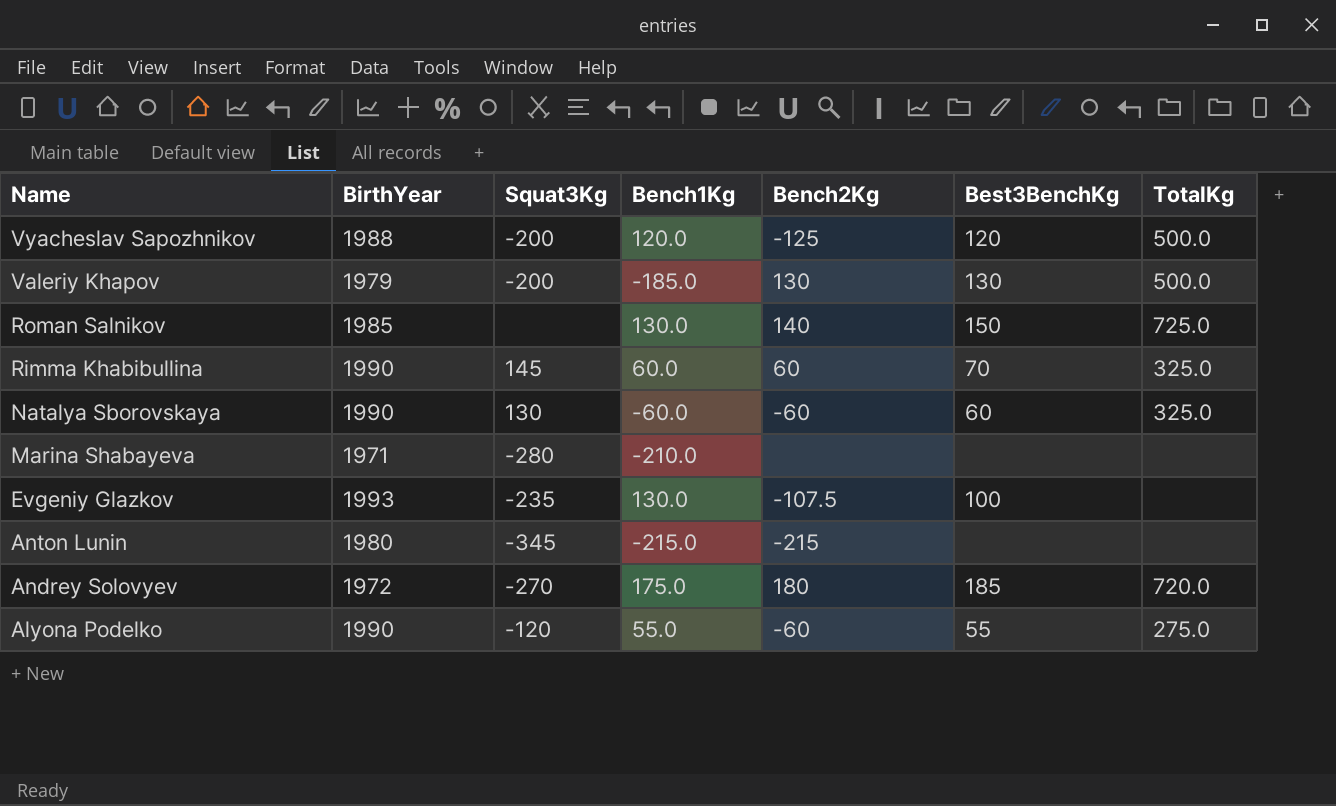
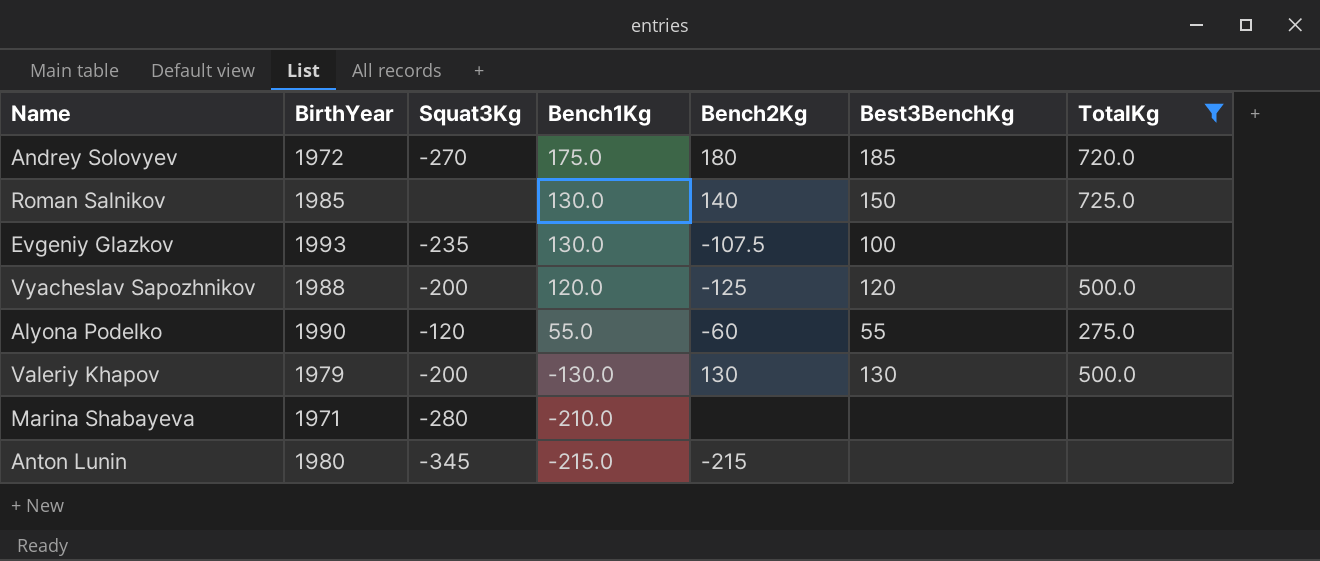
filter: none -> TotalKg != 325.0
row order: Name descending -> Bench1Kg descending
Valeriy Khapov | Bench1Kg: -185.0 -> -130.0

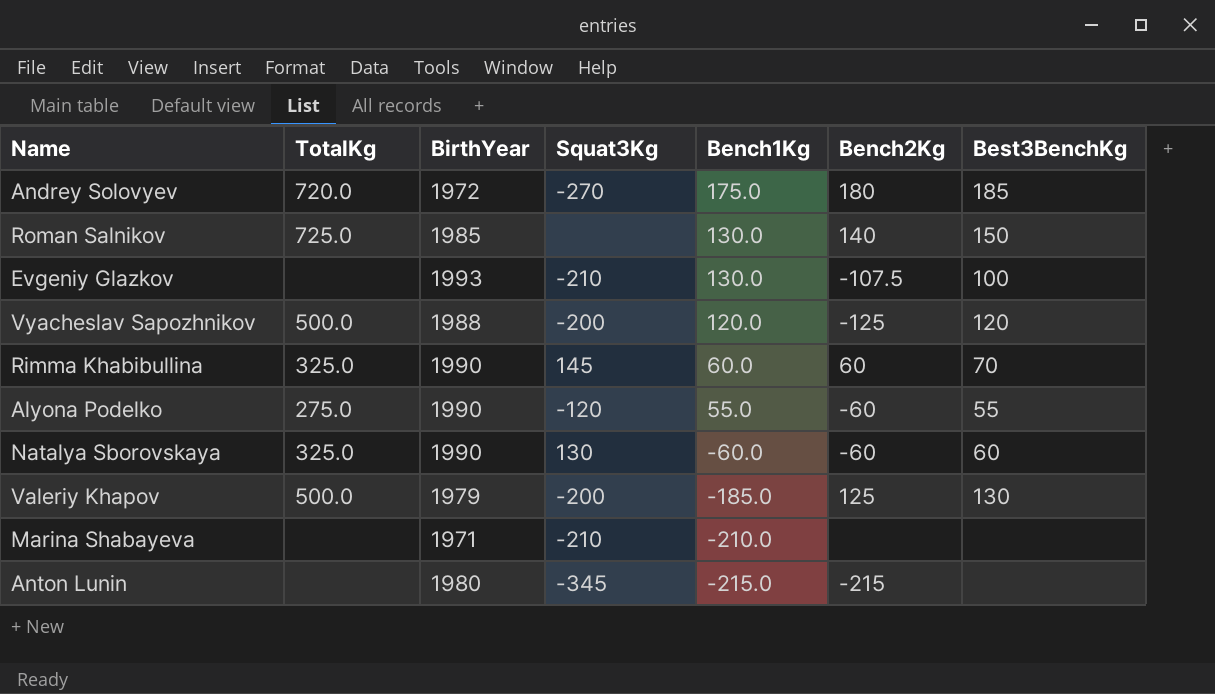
filter: TotalKg != 325.0 -> none
column TotalKg | position: 7 -> 2
Evgeniy Glazkov | Squat3Kg: -235 -> -210
Valeriy Khapov | Bench1Kg: -130.0 -> -185.0
Valeriy Khapov | Bench2Kg: 130 -> 125
Marina Shabayeva | Squat3Kg: -280 -> -210

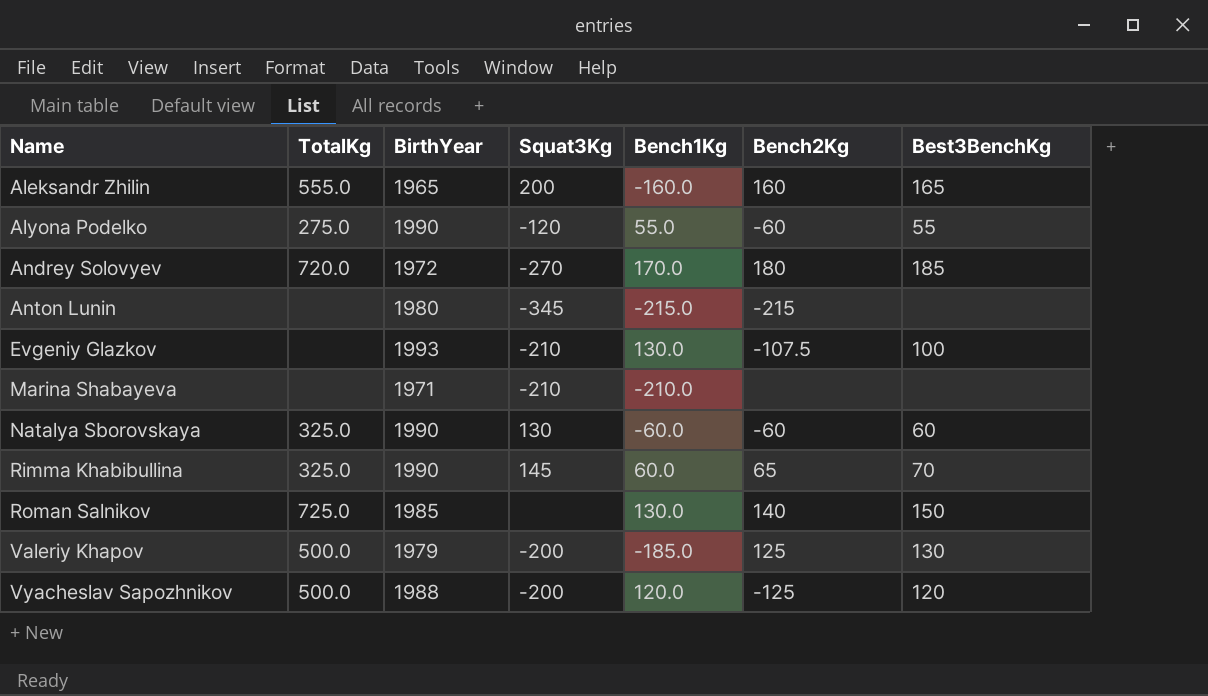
row order: Bench1Kg descending -> Name ascending
row Aleksandr Zhilin: none -> 555.0 | 1965 | 200 | -160.0 | 160 | 165
Andrey Solovyev | Bench1Kg: 175.0 -> 170.0
Rimma Khabibullina | Bench2Kg: 60 -> 65

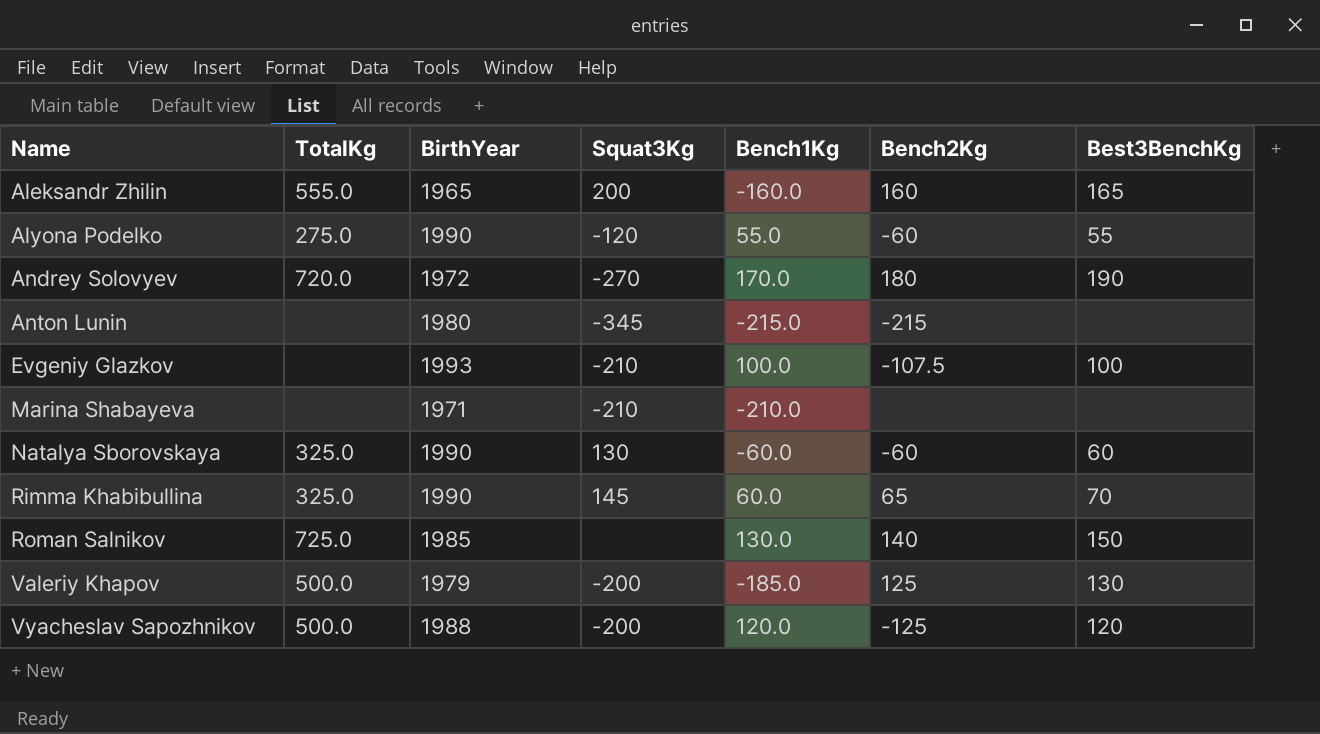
Andrey Solovyev | Best3BenchKg: 185 -> 190
Evgeniy Glazkov | Bench1Kg: 130.0 -> 100.0

